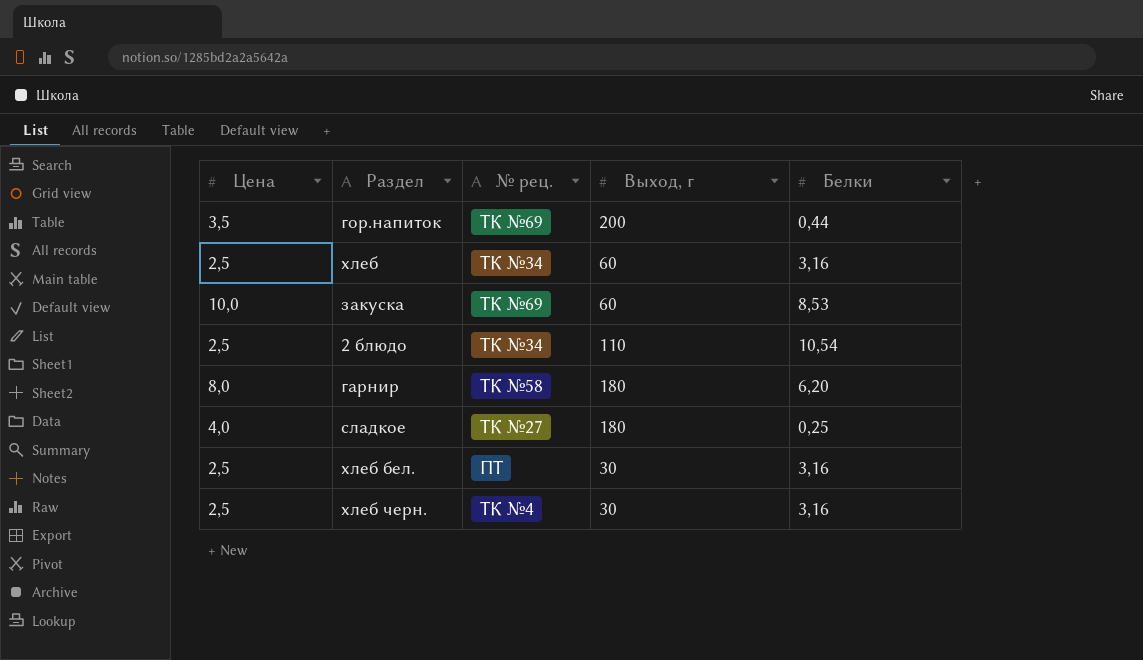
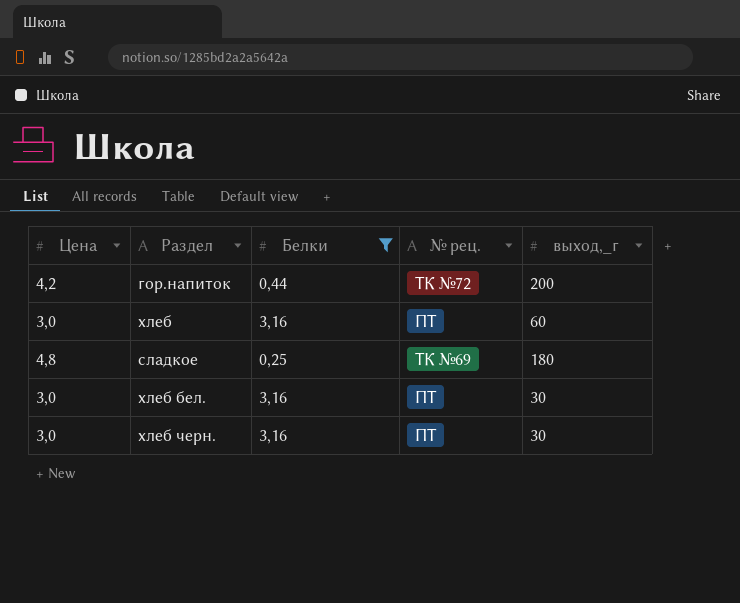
filter: none -> Белки <= 3,16
column Белки | position: 5 -> 3
column name: Выход, г -> выход,_г
гор.напиток | Цена: 3,5 -> 4,2
гор.напиток | № рец.: ТК №69 -> ТК №72
хлеб | Цена: 2,5 -> 3,0
хлеб | № рец.: ТК №34 -> ПТ
сладкое | Цена: 4,0 -> 4,8
сладкое | № рец.: ТК №27 -> ТК №69
хлеб бел. | Цена: 2,5 -> 3,0
хлеб черн. | Цена: 2,5 -> 3,0
хлеб черн. | № рец.: ТК №4 -> ПТ

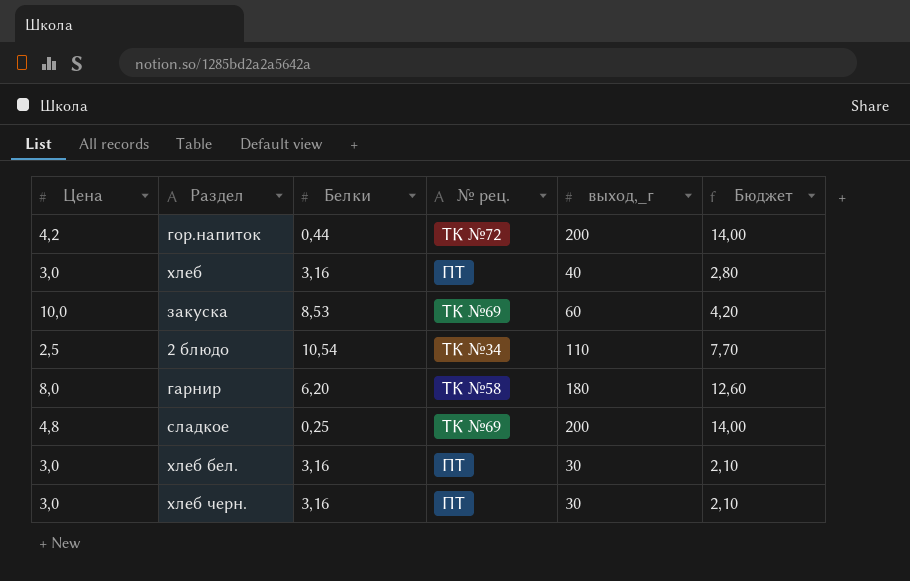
filter: Белки <= 3,16 -> none
column Бюджет | formula: none -> [выход,_г] * 0,07
хлеб | выход,_г: 60 -> 40
сладкое | выход,_г: 180 -> 200

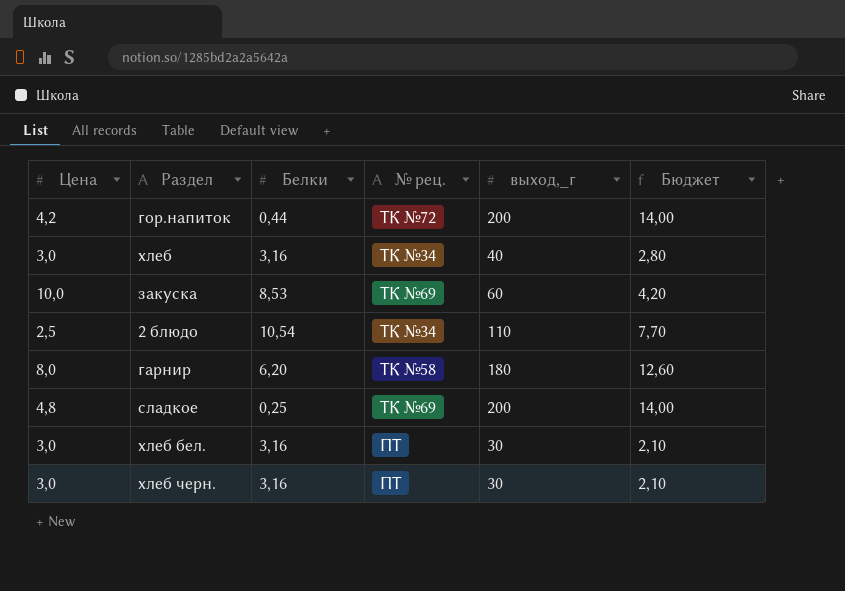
хлеб | № рец.: ПТ -> ТК №34

